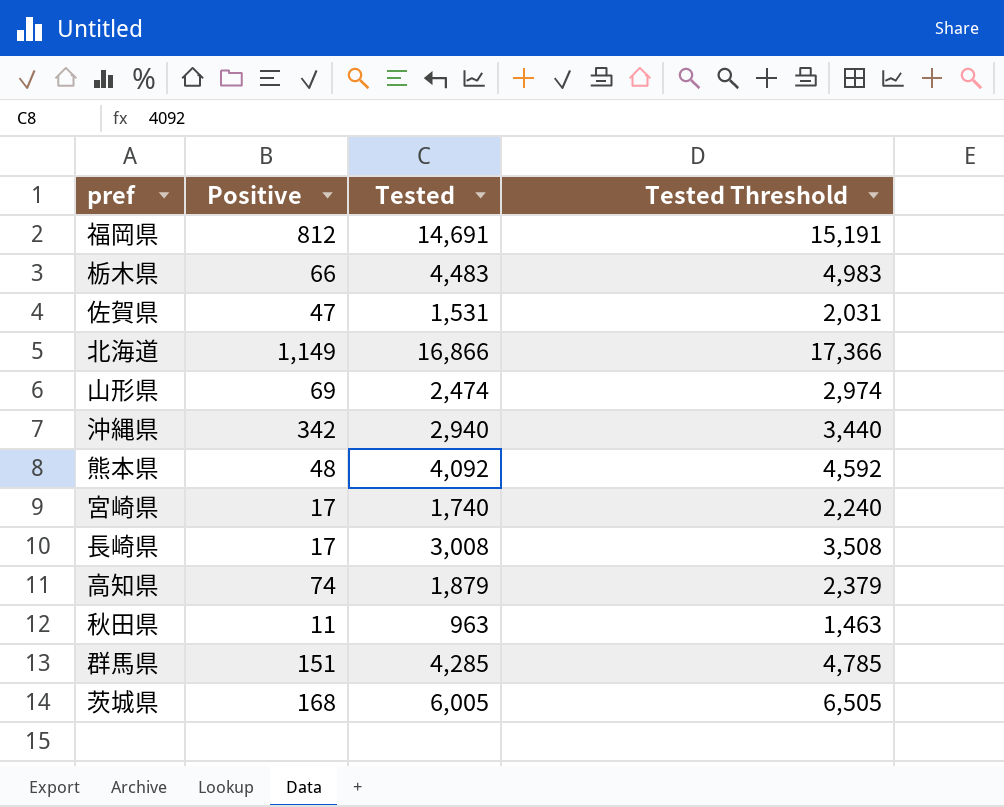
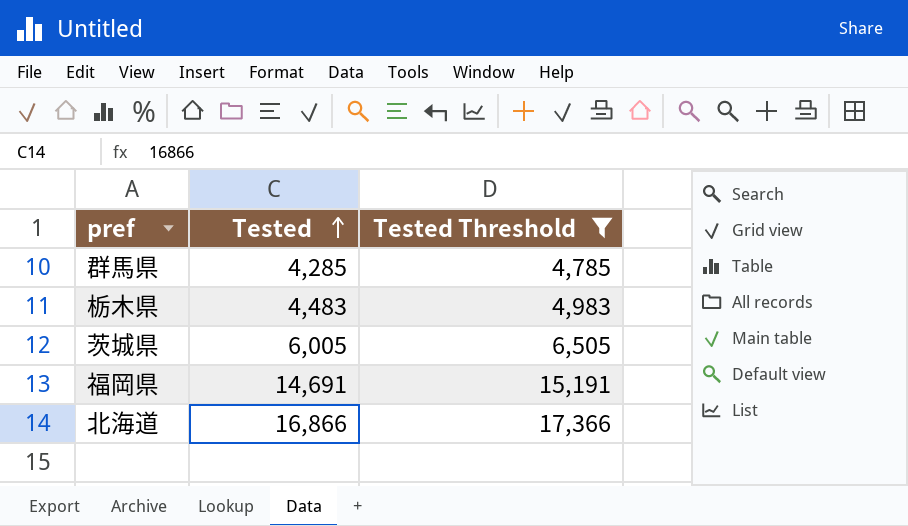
filter: none -> Tested Threshold >= 4,785
row order: none -> Tested ascending
column Positive | position: 2 -> none

